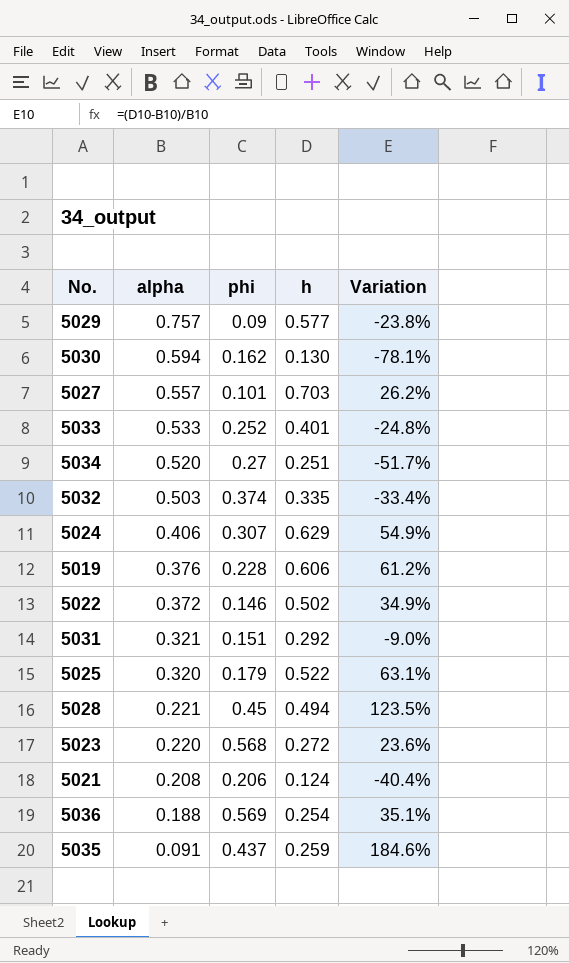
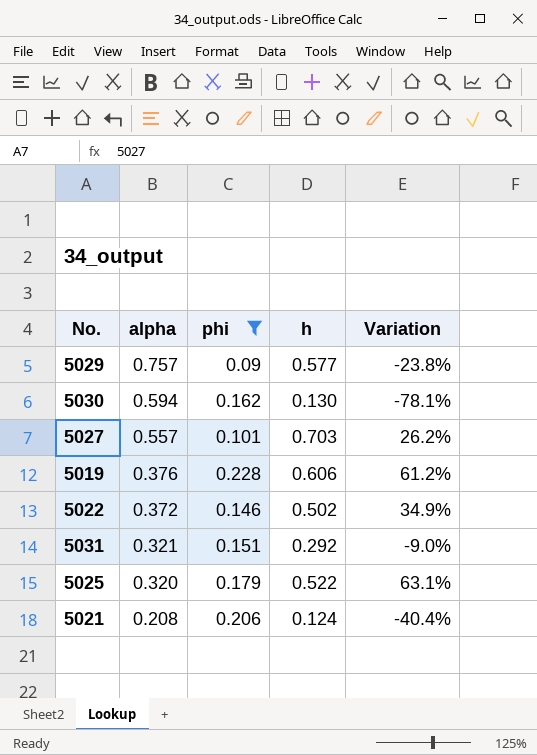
filter: none -> phi <= 0.228

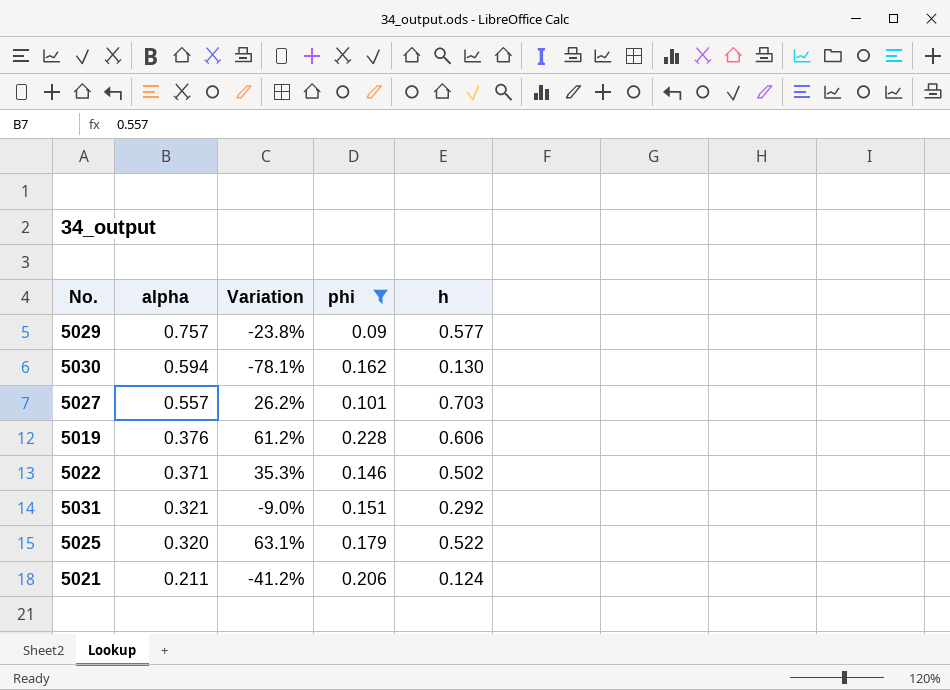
column Variation | position: 5 -> 3
5022 | alpha: 0.372 -> 0.371
5022 | Variation: 34.9% -> 35.3%
5021 | alpha: 0.208 -> 0.211
5021 | Variation: -40.4% -> -41.2%

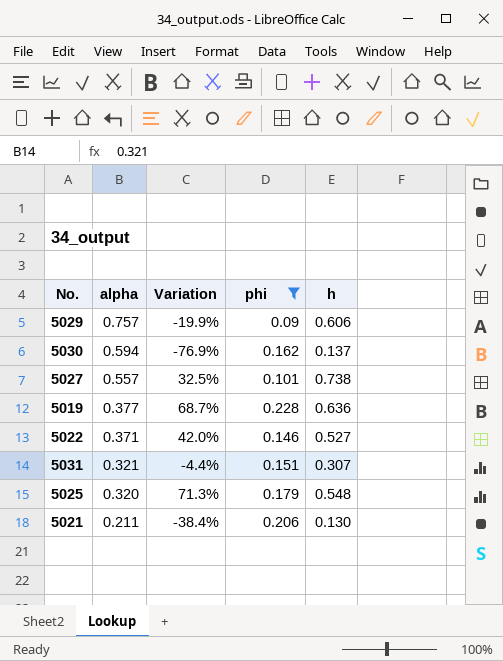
5029 | Variation: -23.8% -> -19.9%
5029 | h: 0.577 -> 0.606
5030 | Variation: -78.1% -> -76.9%
5030 | h: 0.130 -> 0.137
5027 | Variation: 26.2% -> 32.5%
5027 | h: 0.703 -> 0.738
5019 | alpha: 0.376 -> 0.377
5019 | Variation: 61.2% -> 68.7%
5019 | h: 0.606 -> 0.636
5022 | Variation: 35.3% -> 42.0%
5022 | h: 0.502 -> 0.527
5031 | Variation: -9.0% -> -4.4%
5031 | h: 0.292 -> 0.307
5025 | Variation: 63.1% -> 71.3%
5025 | h: 0.522 -> 0.548
5021 | Variation: -41.2% -> -38.4%
5021 | h: 0.124 -> 0.130

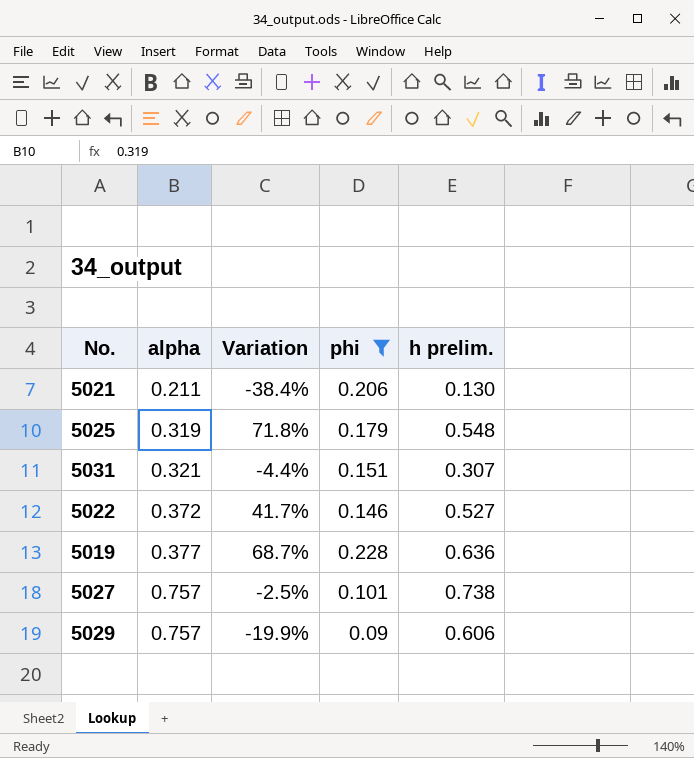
row order: alpha descending -> alpha ascending
column name: h -> h prelim.
row 5030: 0.594 | -76.9% | 0.162 | 0.137 -> none
5025 | alpha: 0.320 -> 0.319
5025 | Variation: 71.3% -> 71.8%
5022 | alpha: 0.371 -> 0.372
5022 | Variation: 42.0% -> 41.7%
5027 | alpha: 0.557 -> 0.757
5027 | Variation: 32.5% -> -2.5%

